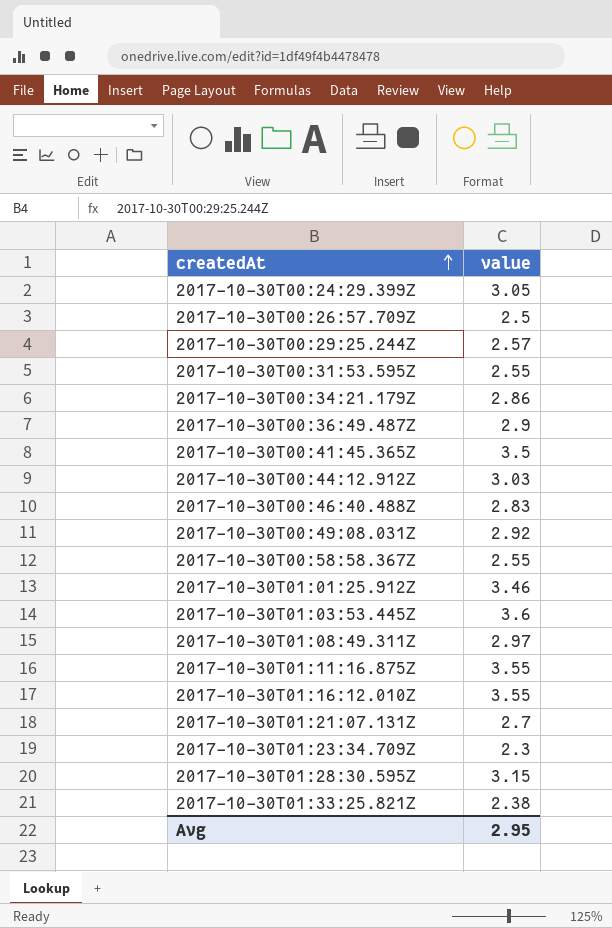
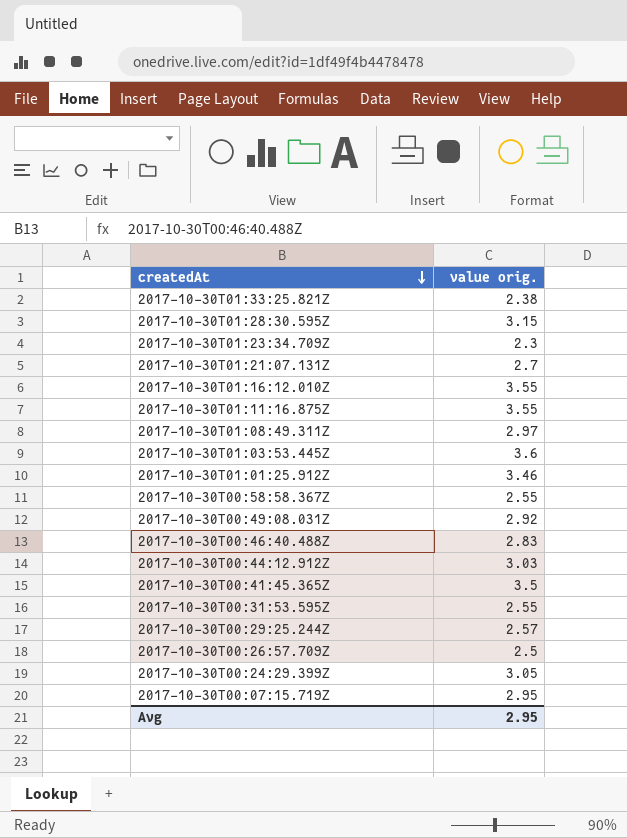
row order: createdAt ascending -> createdAt descending
column name: value -> value orig.
row 2017-10-30T00:34:21.179Z: 2.86 -> none
row 2017-10-30T00:36:49.487Z: 2.9 -> none
row 2017-10-30T00:07:15.719Z: none -> 2.95

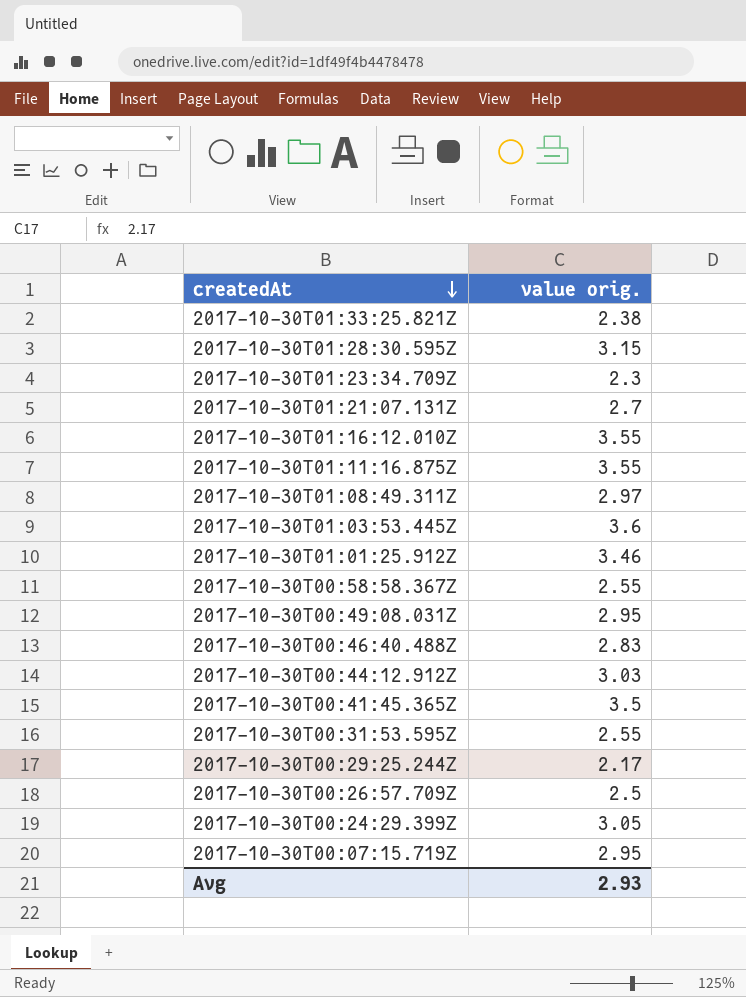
2017-10-30T00:49:08.031Z | value orig.: 2.92 -> 2.95
2017-10-30T00:29:25.244Z | value orig.: 2.57 -> 2.17
Avg | value orig.: 2.95 -> 2.93

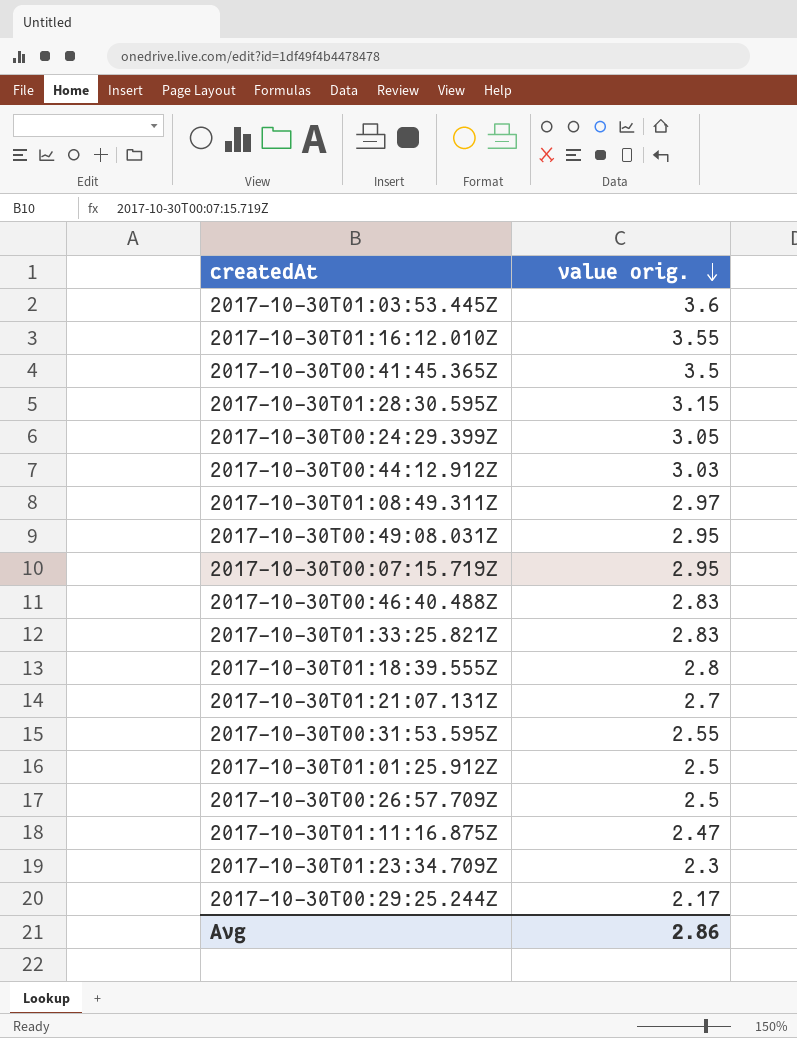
row order: createdAt descending -> value orig. descending
row 2017-10-30T00:58:58.367Z: 2.55 -> none
2017-10-30T01:33:25.821Z | value orig.: 2.38 -> 2.83
row 2017-10-30T01:18:39.555Z: none -> 2.8
2017-10-30T01:01:25.912Z | value orig.: 3.46 -> 2.5
2017-10-30T01:11:16.875Z | value orig.: 3.55 -> 2.47
Avg | value orig.: 2.93 -> 2.86

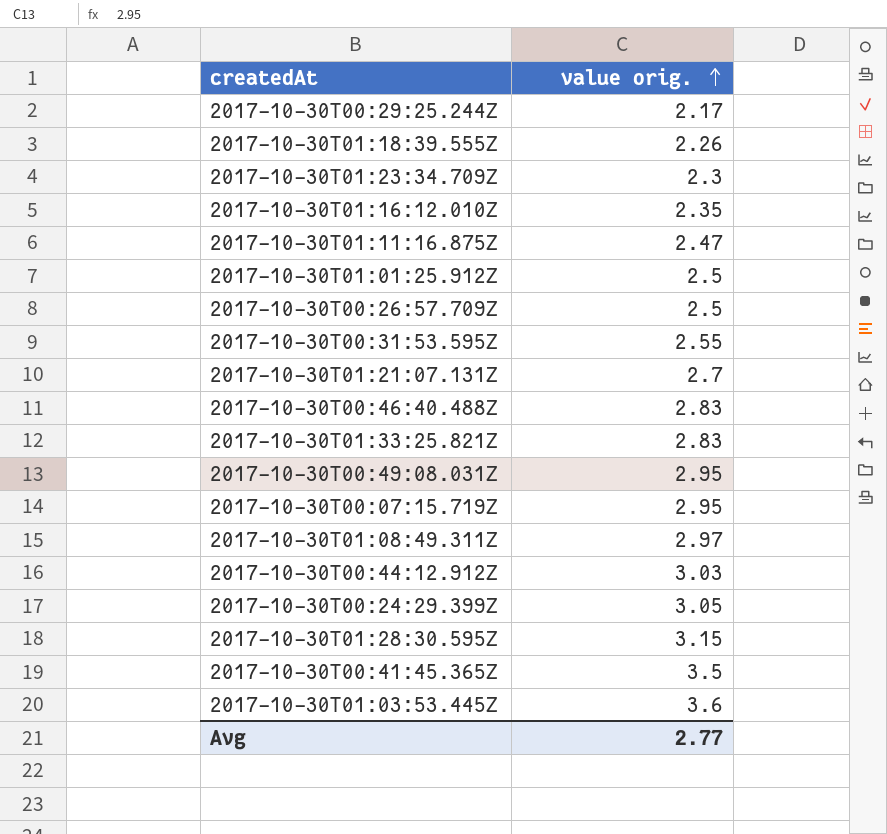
row order: value orig. descending -> value orig. ascending
2017-10-30T01:18:39.555Z | value orig.: 2.8 -> 2.26
2017-10-30T01:16:12.010Z | value orig.: 3.55 -> 2.35
Avg | value orig.: 2.86 -> 2.77

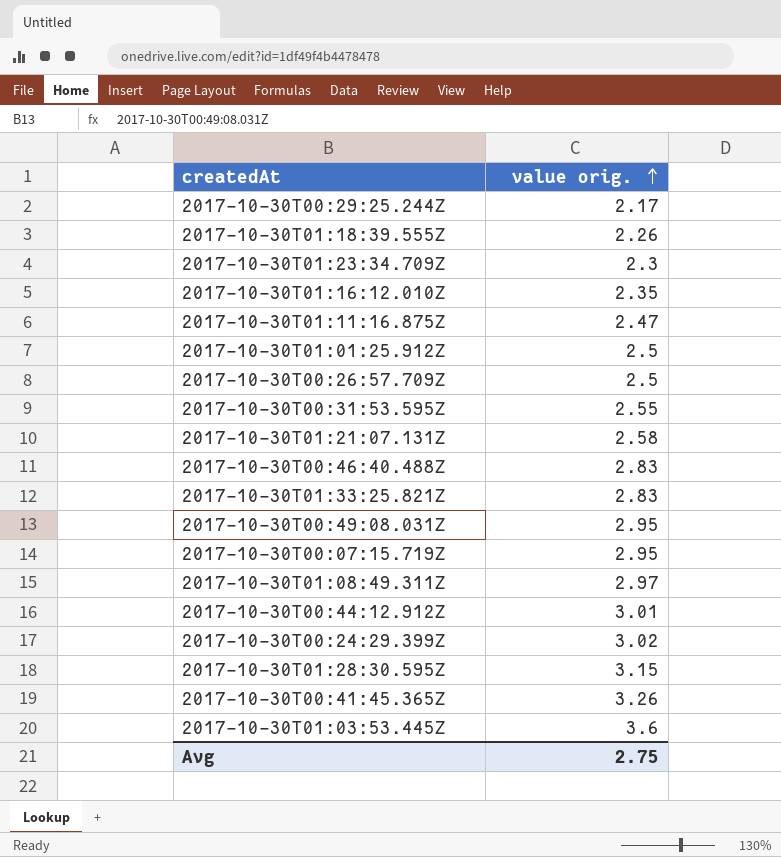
2017-10-30T01:21:07.131Z | value orig.: 2.7 -> 2.58
2017-10-30T00:44:12.912Z | value orig.: 3.03 -> 3.01
2017-10-30T00:24:29.399Z | value orig.: 3.05 -> 3.02
2017-10-30T00:41:45.365Z | value orig.: 3.5 -> 3.26
Avg | value orig.: 2.77 -> 2.75

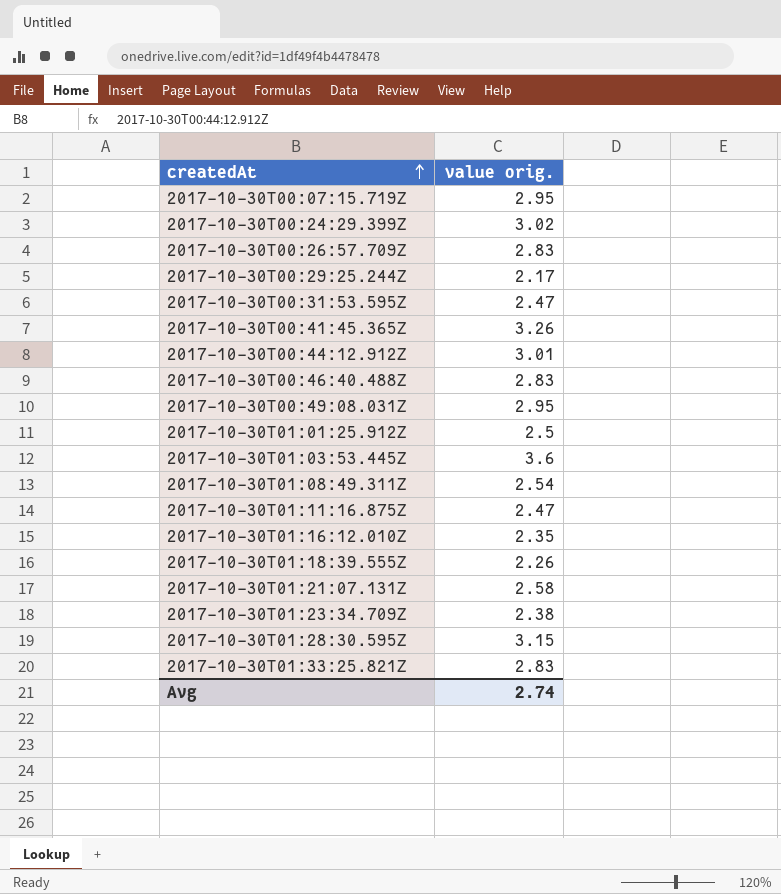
row order: value orig. ascending -> createdAt ascending
2017-10-30T00:26:57.709Z | value orig.: 2.5 -> 2.83
2017-10-30T00:31:53.595Z | value orig.: 2.55 -> 2.47
2017-10-30T01:08:49.311Z | value orig.: 2.97 -> 2.54
2017-10-30T01:23:34.709Z | value orig.: 2.3 -> 2.38
Avg | value orig.: 2.75 -> 2.74

